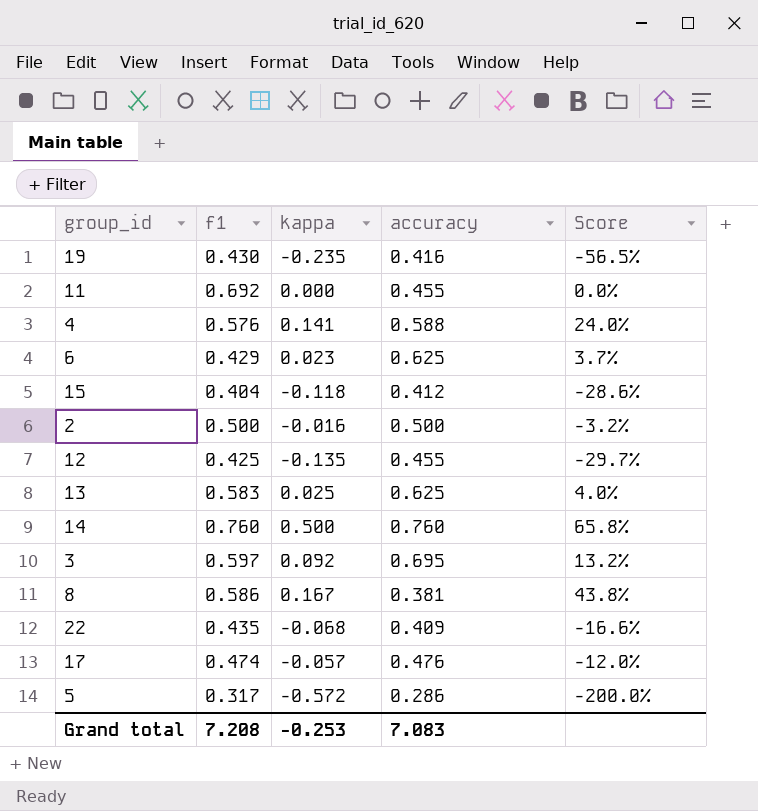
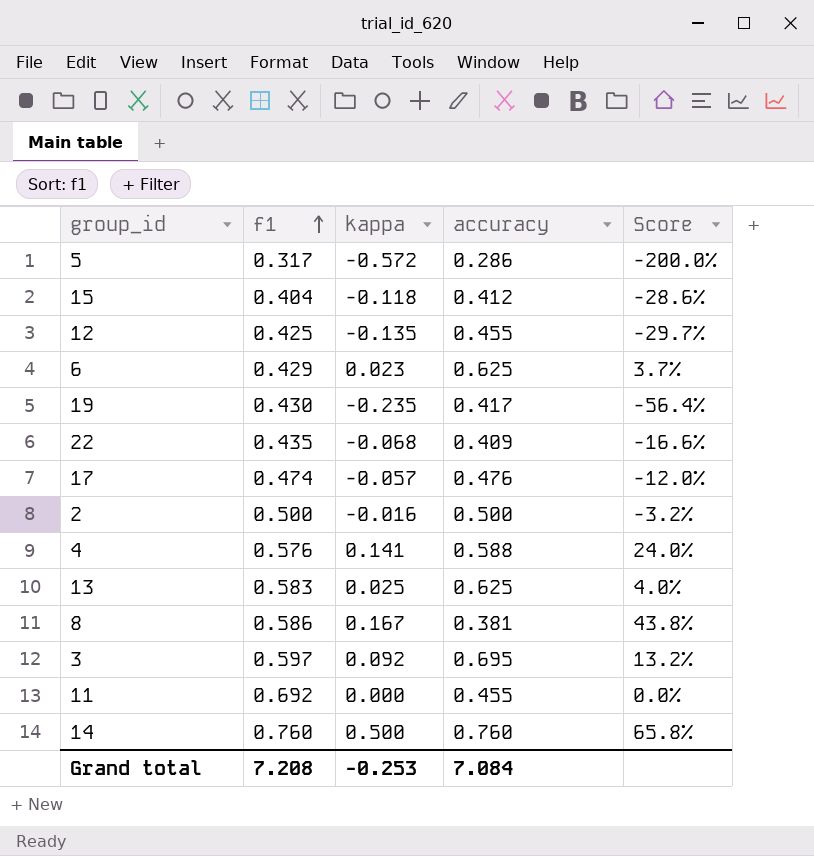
row order: none -> f1 ascending
19 | accuracy: 0.416 -> 0.417
19 | Score: -56.5% -> -56.4%
Grand total | accuracy: 7.083 -> 7.084

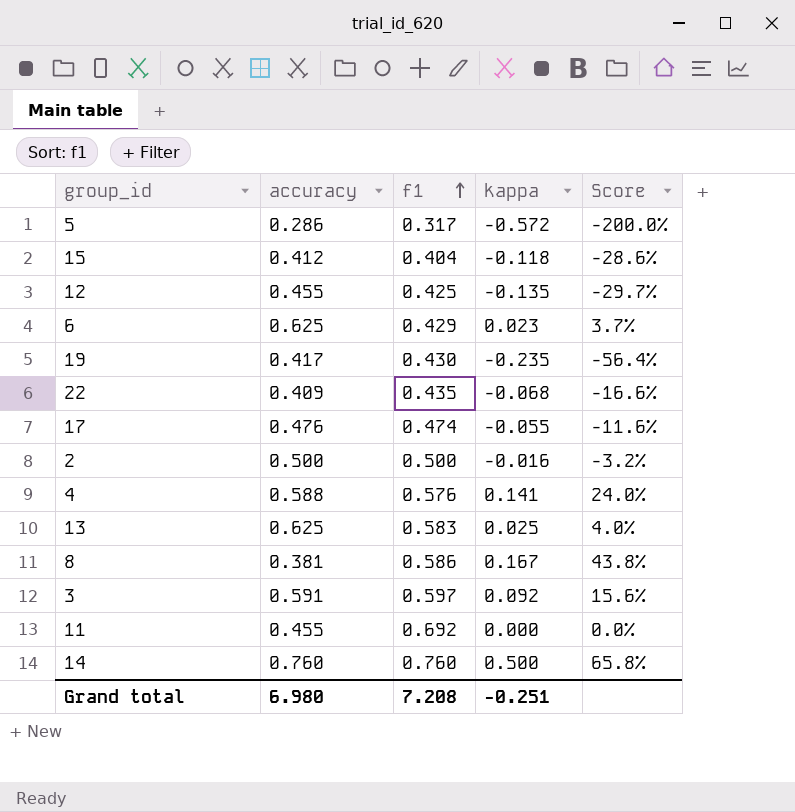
column accuracy | position: 4 -> 2
17 | kappa: -0.057 -> -0.055
17 | Score: -12.0% -> -11.6%
3 | accuracy: 0.695 -> 0.591
3 | Score: 13.2% -> 15.6%
Grand total | accuracy: 7.084 -> 6.980
Grand total | kappa: -0.253 -> -0.251

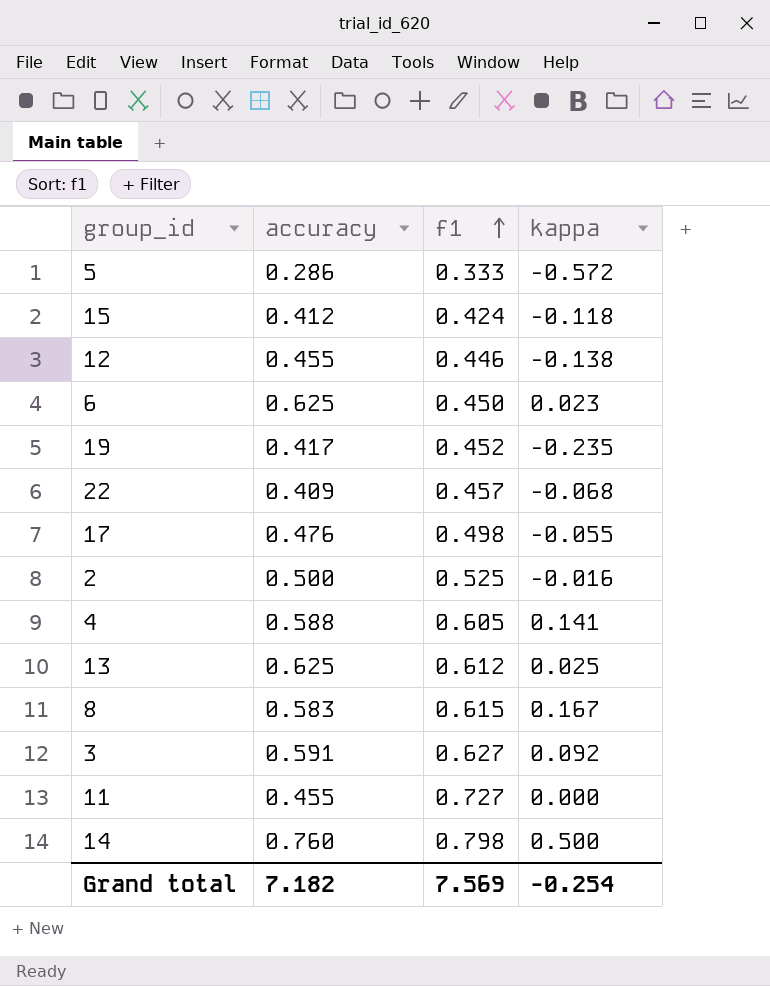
column Score | formula: [kappa] / [accuracy] -> none
5 | f1: 0.317 -> 0.333
15 | f1: 0.404 -> 0.424
12 | f1: 0.425 -> 0.446
12 | kappa: -0.135 -> -0.138
6 | f1: 0.429 -> 0.450
19 | f1: 0.430 -> 0.452
22 | f1: 0.435 -> 0.457
17 | f1: 0.474 -> 0.498
2 | f1: 0.500 -> 0.525
4 | f1: 0.576 -> 0.605
13 | f1: 0.583 -> 0.612
8 | accuracy: 0.381 -> 0.583
8 | f1: 0.586 -> 0.615
3 | f1: 0.597 -> 0.627
11 | f1: 0.692 -> 0.727
14 | f1: 0.760 -> 0.798
Grand total | accuracy: 6.980 -> 7.182
Grand total | f1: 7.208 -> 7.569
Grand total | kappa: -0.251 -> -0.254

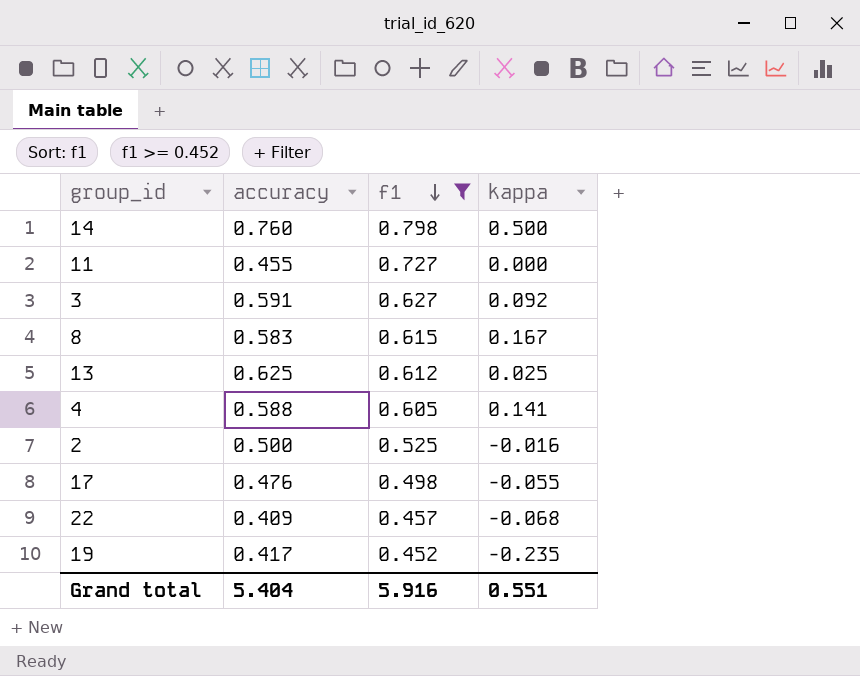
filter: none -> f1 >= 0.452
row order: f1 ascending -> f1 descending
Grand total | accuracy: 7.182 -> 5.404
Grand total | f1: 7.569 -> 5.916
Grand total | kappa: -0.254 -> 0.551

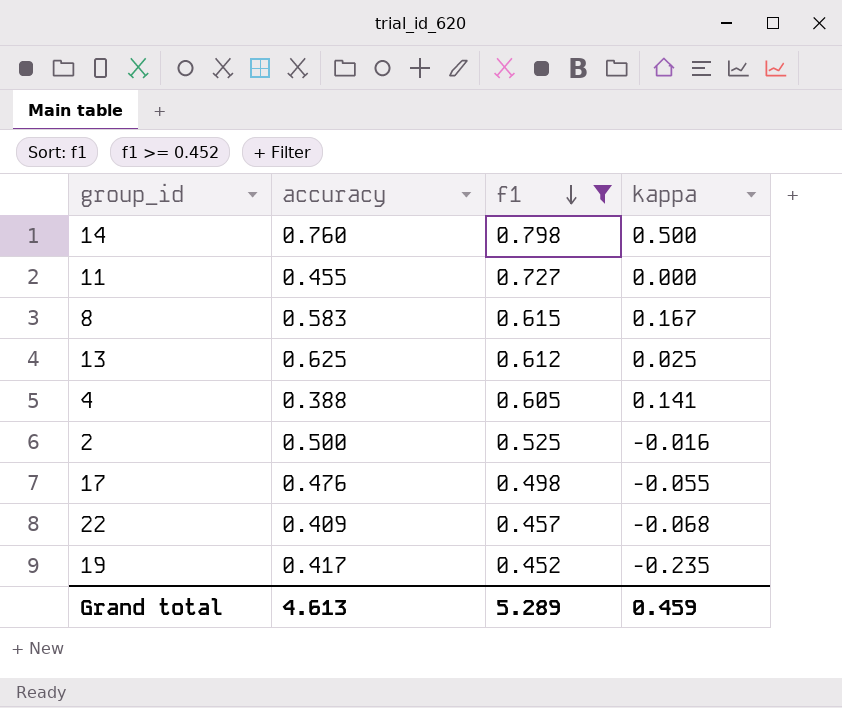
row 3: 0.591 | 0.627 | 0.092 -> none
4 | accuracy: 0.588 -> 0.388
Grand total | accuracy: 5.404 -> 4.613
Grand total | f1: 5.916 -> 5.289
Grand total | kappa: 0.551 -> 0.459

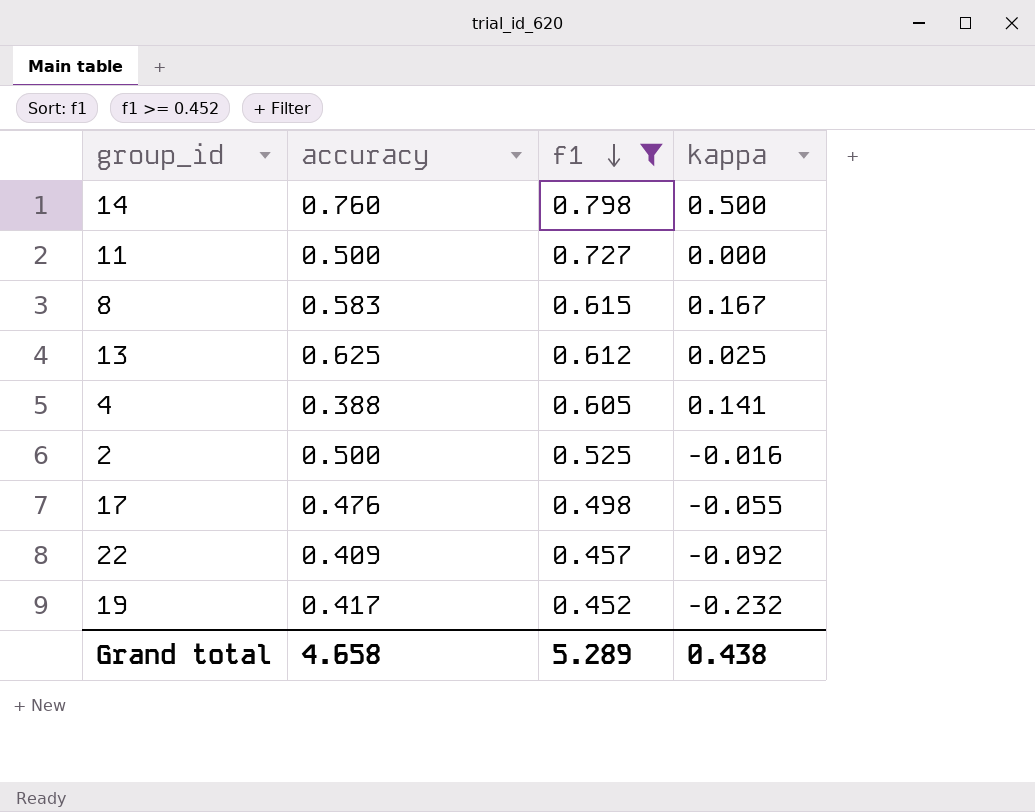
11 | accuracy: 0.455 -> 0.500
22 | kappa: -0.068 -> -0.092
19 | kappa: -0.235 -> -0.232
Grand total | accuracy: 4.613 -> 4.658
Grand total | kappa: 0.459 -> 0.438

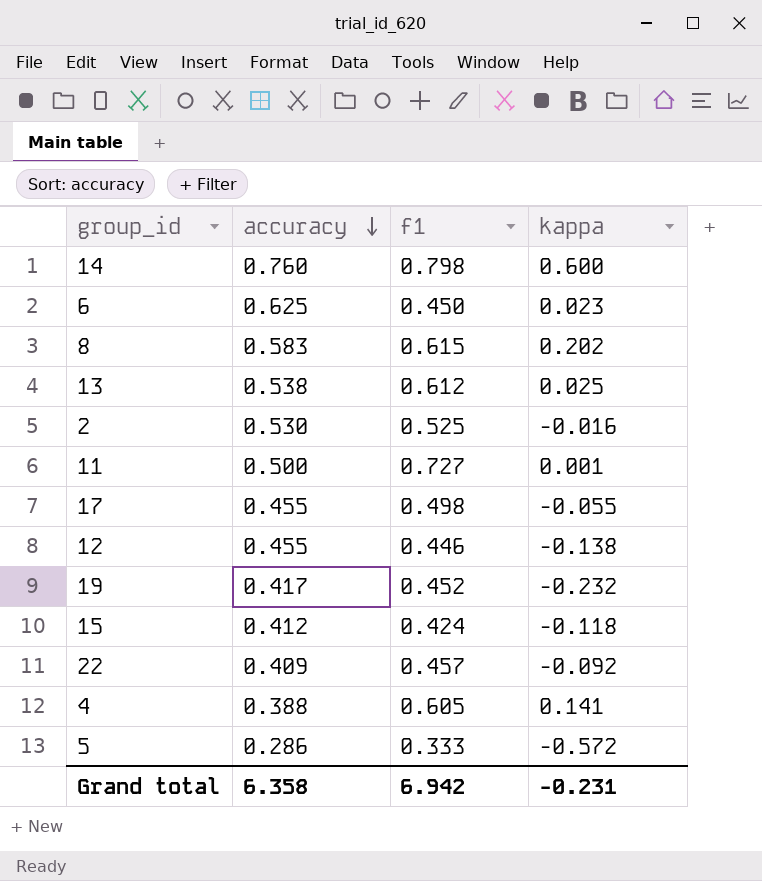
filter: f1 >= 0.452 -> none
row order: f1 descending -> accuracy descending
14 | kappa: 0.500 -> 0.600
8 | kappa: 0.167 -> 0.202
13 | accuracy: 0.625 -> 0.538
2 | accuracy: 0.500 -> 0.530
11 | kappa: 0.000 -> 0.001
17 | accuracy: 0.476 -> 0.455
Grand total | accuracy: 4.658 -> 6.358
Grand total | f1: 5.289 -> 6.942
Grand total | kappa: 0.438 -> -0.231

